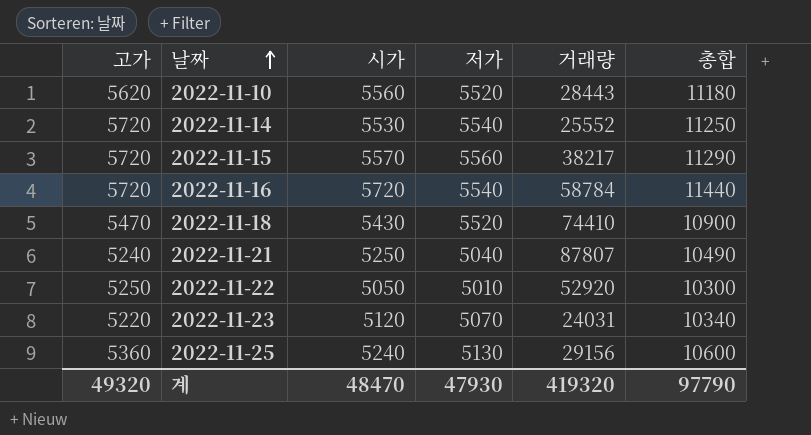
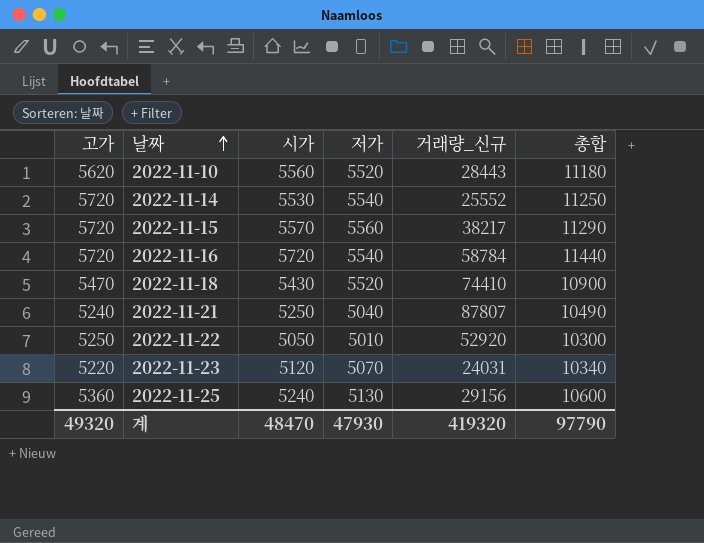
column name: 거래량 -> 거래량_신규

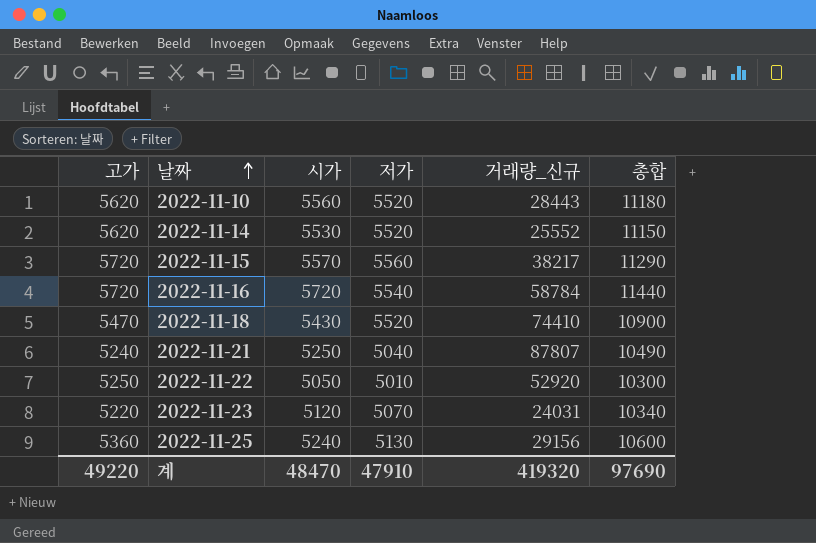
2022-11-14 | 고가: 5720 -> 5620
2022-11-14 | 저가: 5540 -> 5520
2022-11-14 | 총합: 11250 -> 11150
계 | 고가: 49320 -> 49220
계 | 저가: 47930 -> 47910
계 | 총합: 97790 -> 97690

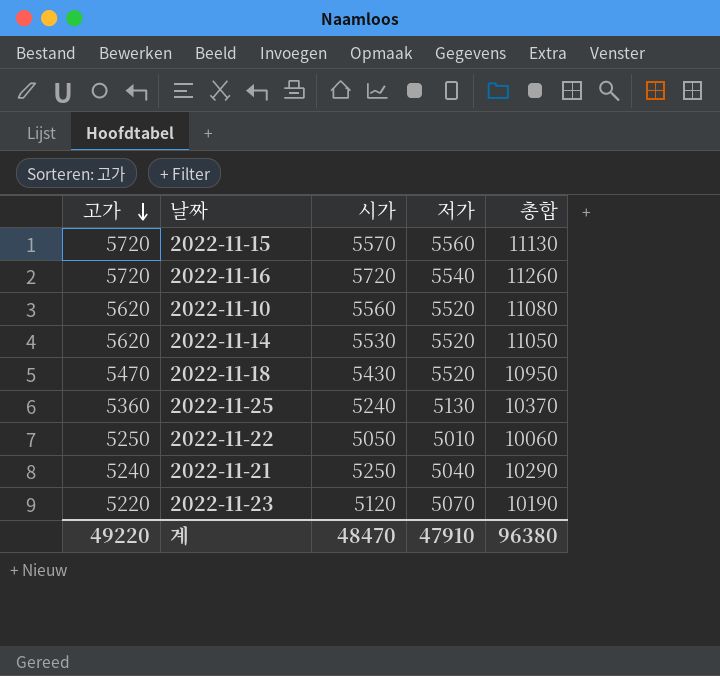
row order: 날짜 ascending -> 고가 descending
column 거래량_신규 | position: 5 -> none
column 총합 | formula: [고가] + [시가] -> [시가] + [저가]
계 | 총합: 97690 -> 96380

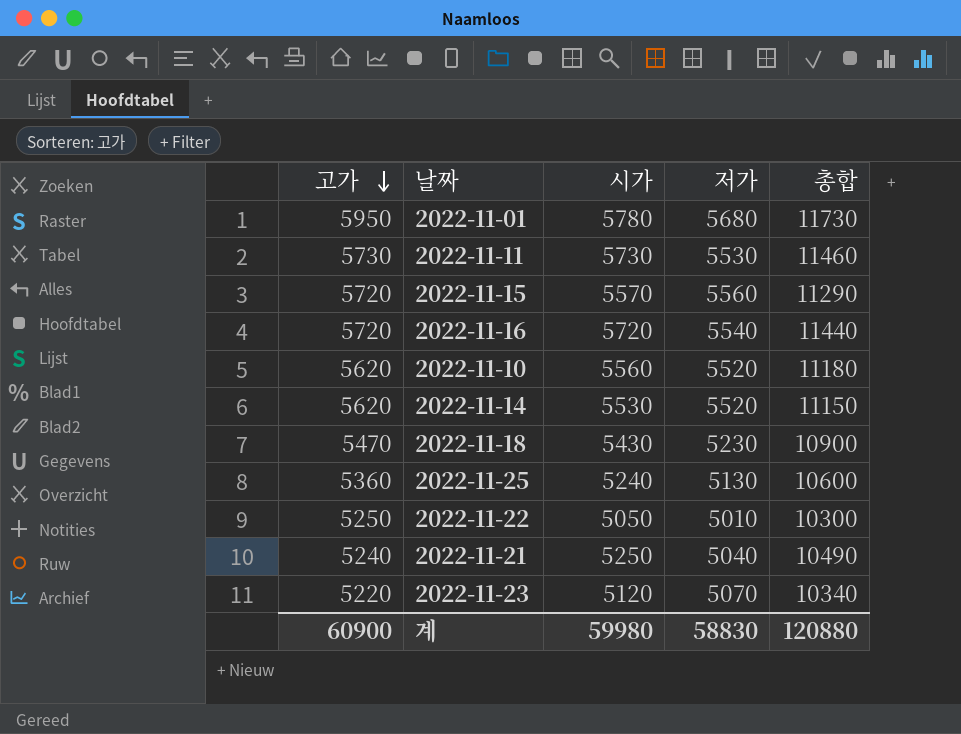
column 총합 | formula: [시가] + [저가] -> [고가] + [시가]
row 2022-11-01: none -> 5950 | 5780 | 5680 | 11730
row 2022-11-11: none -> 5730 | 5730 | 5530 | 11460
2022-11-18 | 저가: 5520 -> 5230
계 | 고가: 49220 -> 60900
계 | 시가: 48470 -> 59980
계 | 저가: 47910 -> 58830
계 | 총합: 96380 -> 120880

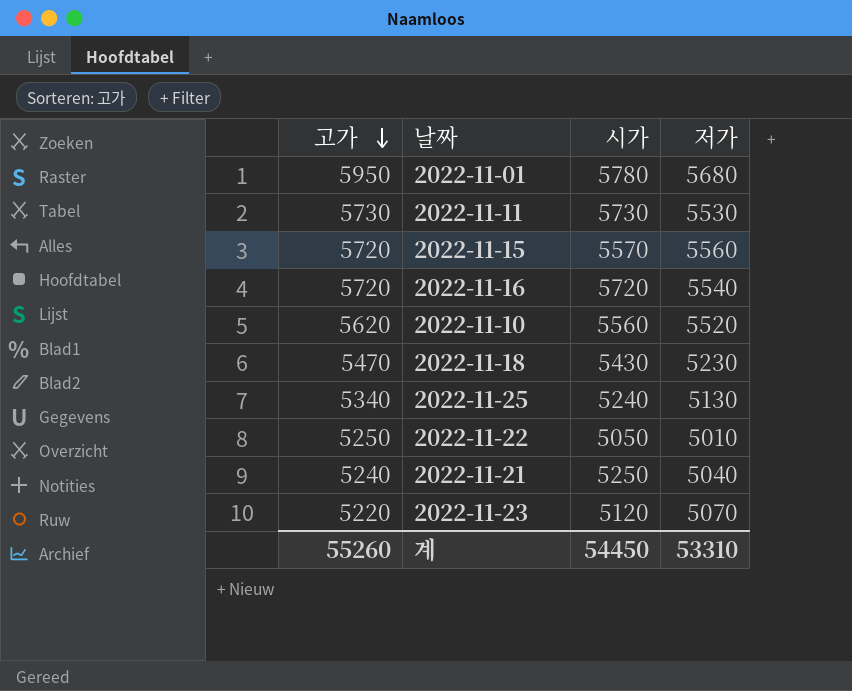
column 총합 | formula: [고가] + [시가] -> none
row 2022-11-14: 5620 | 5530 | 5520 | 11150 -> none
2022-11-25 | 고가: 5360 -> 5340
계 | 고가: 60900 -> 55260
계 | 시가: 59980 -> 54450
계 | 저가: 58830 -> 53310

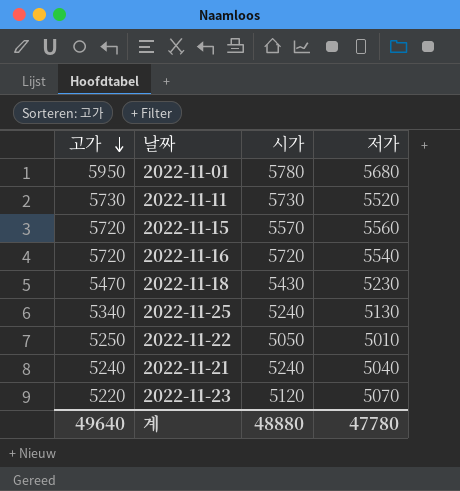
row 2022-11-10: 5620 | 5560 | 5520 -> none
2022-11-11 | 저가: 5530 -> 5520
2022-11-21 | 시가: 5250 -> 5240
계 | 고가: 55260 -> 49640
계 | 시가: 54450 -> 48880
계 | 저가: 53310 -> 47780

